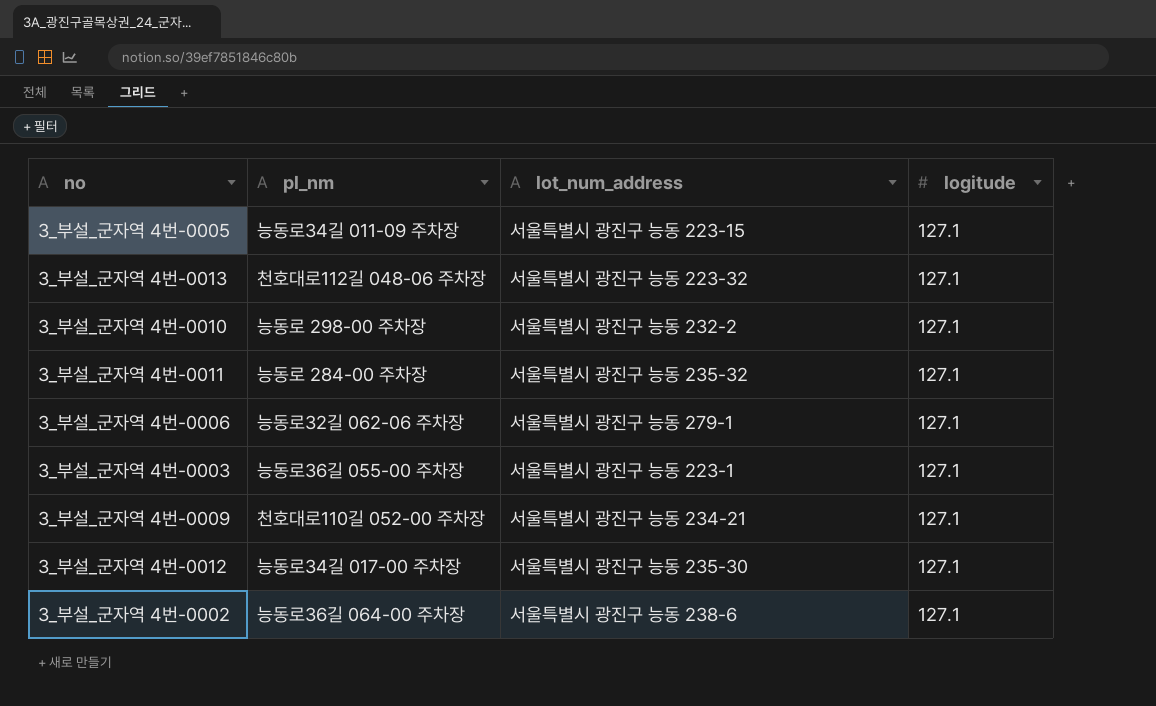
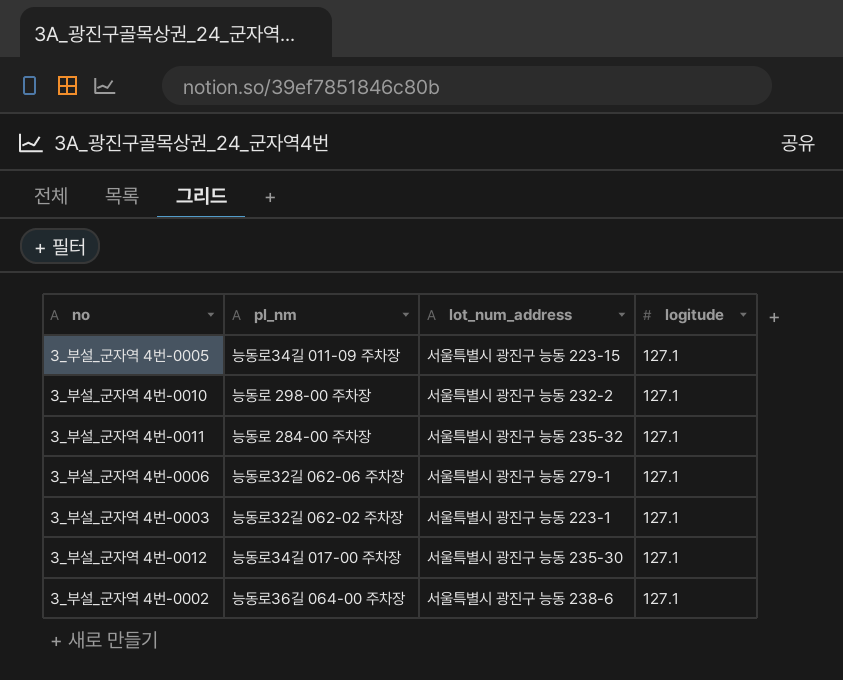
row 3_부설_군자역 4번-0013: 천호대로112길 048-06 주차장 | 서울특별시 광진구 능동 223-32 | 127.1 -> none
row 3_부설_군자역 4번-0009: 천호대로110길 052-00 주차장 | 서울특별시 광진구 능동 234-21 | 127.1 -> none
3_부설_군자역 4번-0003 | pl_nm: 능동로36길 055-00 주차장 -> 능동로32길 062-02 주차장

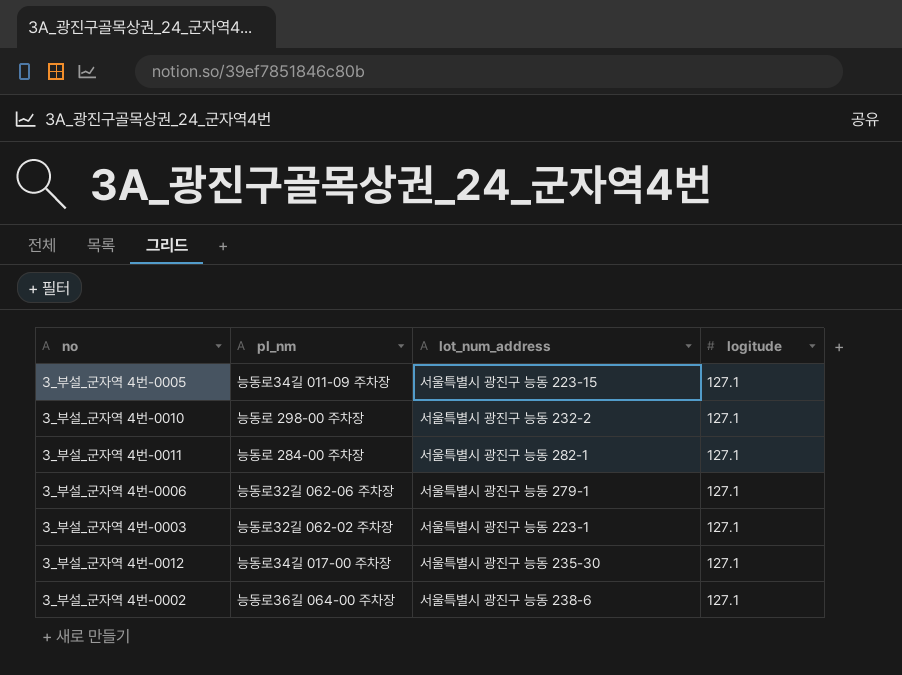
3_부설_군자역 4번-0011 | lot_num_address: 서울특별시 광진구 능동 235-32 -> 서울특별시 광진구 능동 282-1

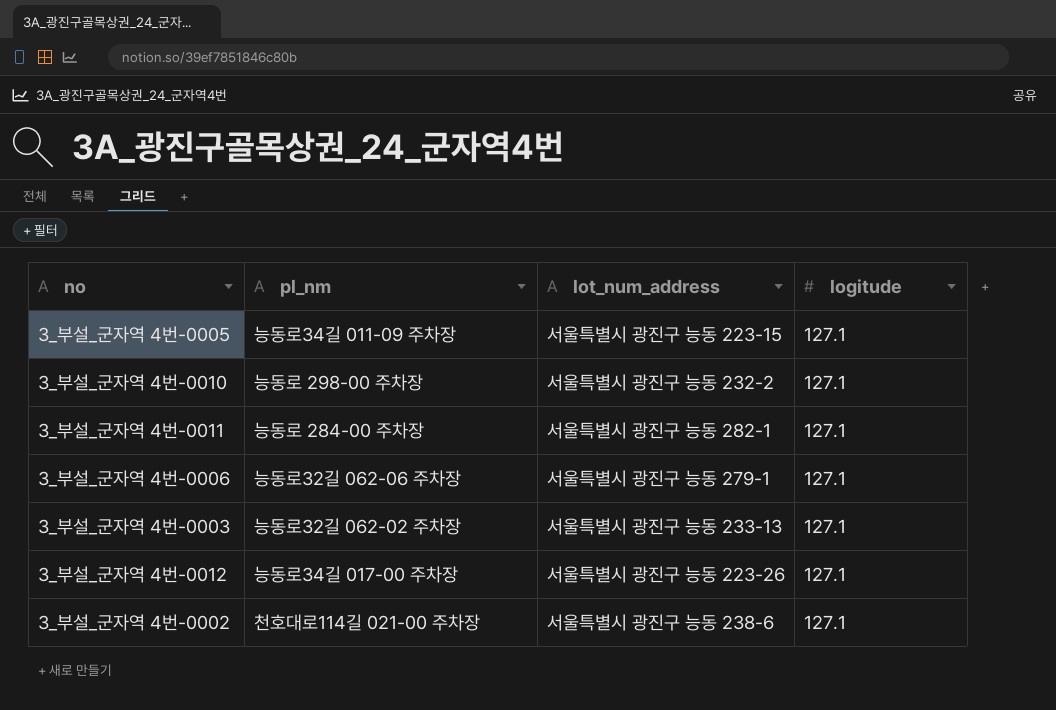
3_부설_군자역 4번-0003 | lot_num_address: 서울특별시 광진구 능동 223-1 -> 서울특별시 광진구 능동 233-13
3_부설_군자역 4번-0012 | lot_num_address: 서울특별시 광진구 능동 235-30 -> 서울특별시 광진구 능동 223-26
3_부설_군자역 4번-0002 | pl_nm: 능동로36길 064-00 주차장 -> 천호대로114길 021-00 주차장

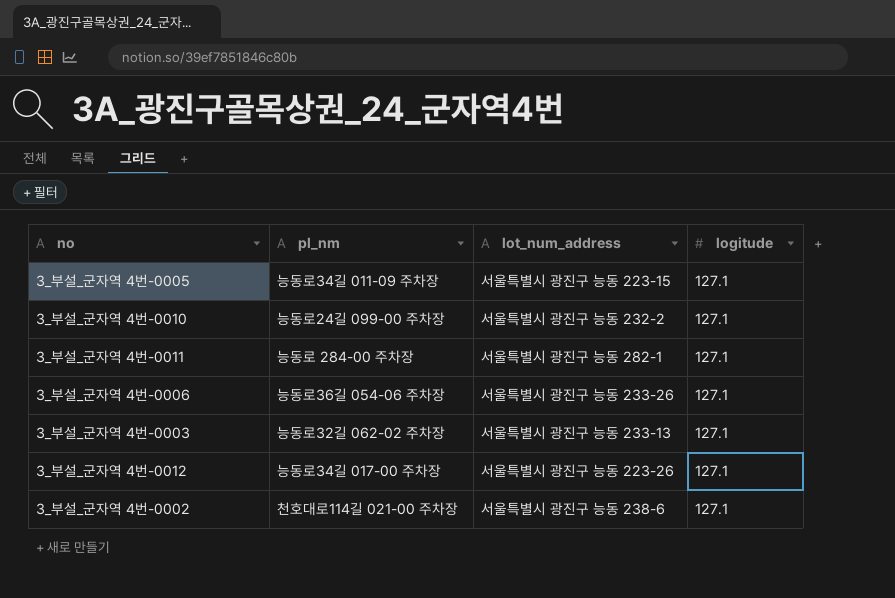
3_부설_군자역 4번-0010 | pl_nm: 능동로 298-00 주차장 -> 능동로24길 099-00 주차장
3_부설_군자역 4번-0006 | pl_nm: 능동로32길 062-06 주차장 -> 능동로36길 054-06 주차장
3_부설_군자역 4번-0006 | lot_num_address: 서울특별시 광진구 능동 279-1 -> 서울특별시 광진구 능동 233-26

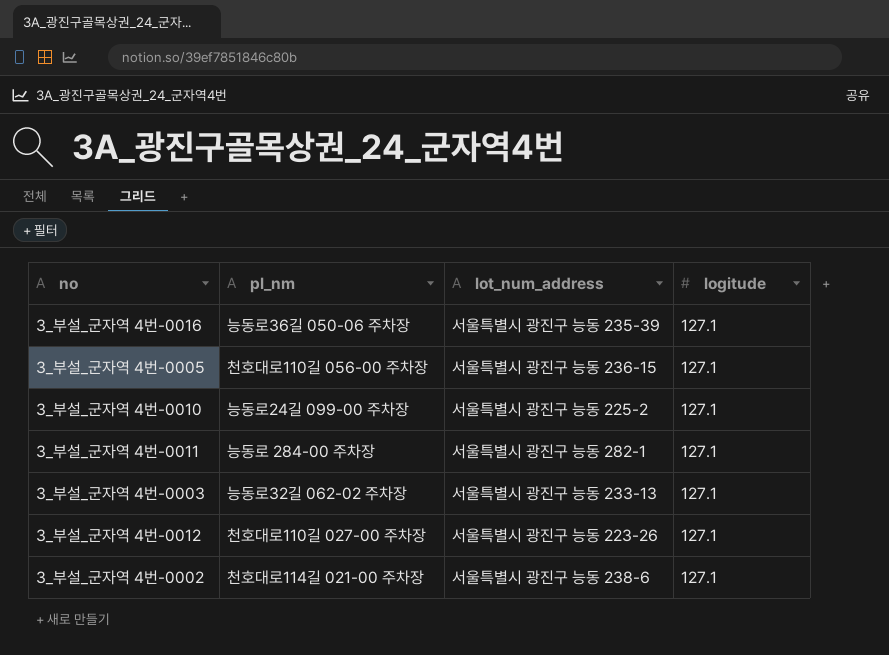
row 3_부설_군자역 4번-0006: 능동로36길 054-06 주차장 | 서울특별시 광진구 능동 233-26 | 127.1 -> none
row 3_부설_군자역 4번-0016: none -> 능동로36길 050-06 주차장 | 서울특별시 광진구 능동 235-39 | 127.1
3_부설_군자역 4번-0005 | pl_nm: 능동로34길 011-09 주차장 -> 천호대로110길 056-00 주차장
3_부설_군자역 4번-0005 | lot_num_address: 서울특별시 광진구 능동 223-15 -> 서울특별시 광진구 능동 236-15
3_부설_군자역 4번-0010 | lot_num_address: 서울특별시 광진구 능동 232-2 -> 서울특별시 광진구 능동 225-2
3_부설_군자역 4번-0012 | pl_nm: 능동로34길 017-00 주차장 -> 천호대로110길 027-00 주차장

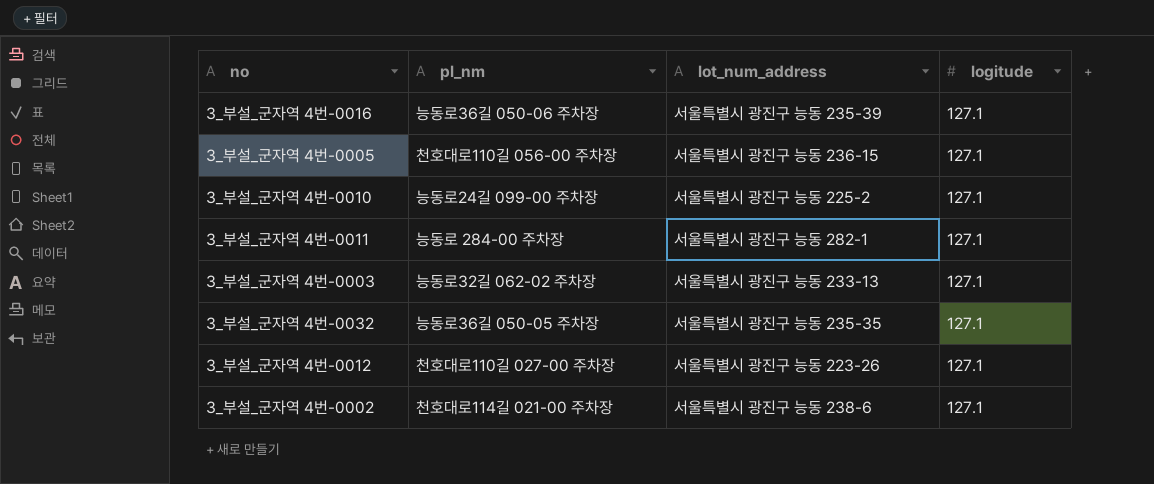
row 3_부설_군자역 4번-0032: none -> 능동로36길 050-05 주차장 | 서울특별시 광진구 능동 235-35 | 127.1

